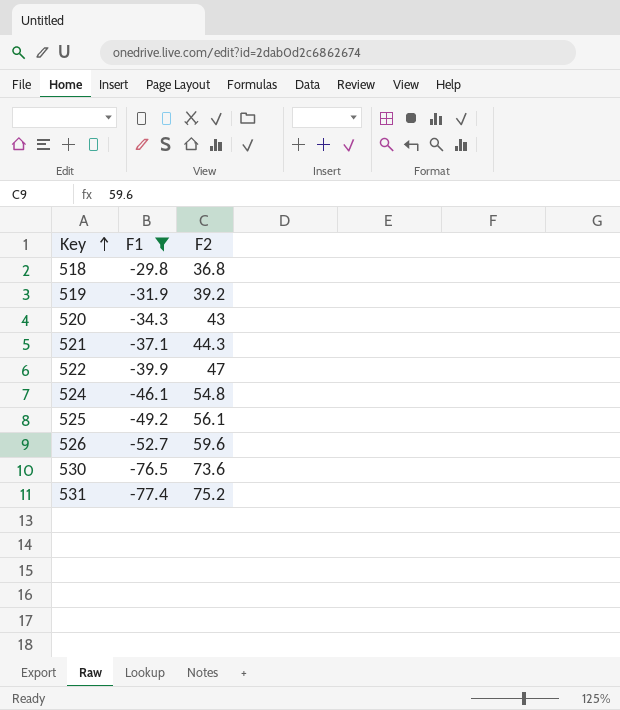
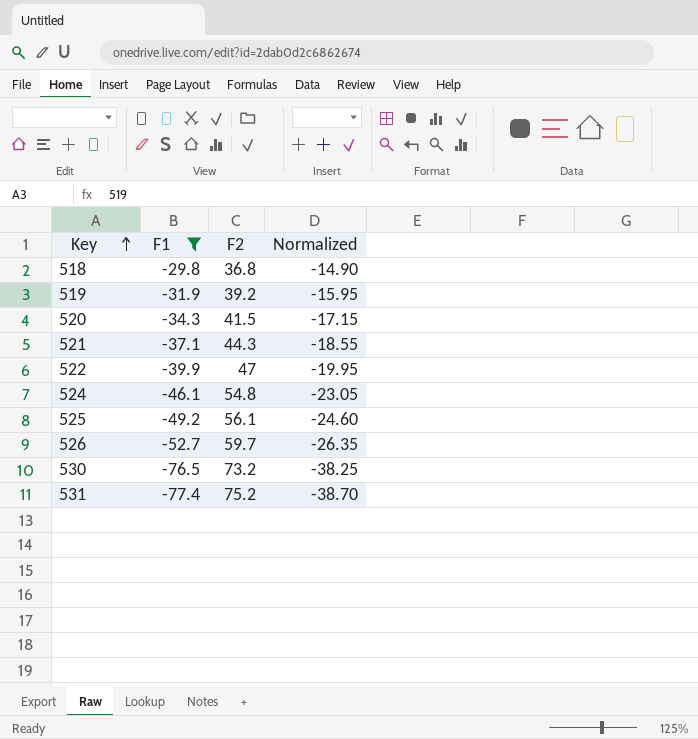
column Normalized | formula: none -> [F1] * 0.5
520 | F2: 43 -> 41.5
526 | F2: 59.6 -> 59.7
530 | F2: 73.6 -> 73.2

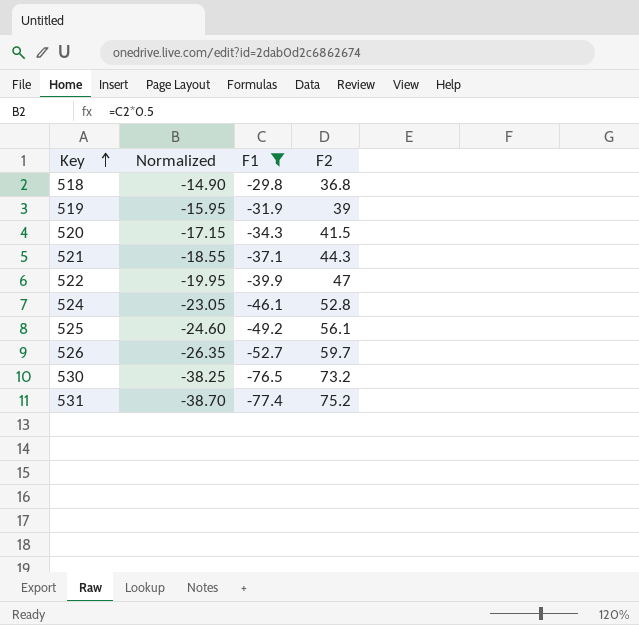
column Normalized | position: 4 -> 2
519 | F2: 39.2 -> 39
524 | F2: 54.8 -> 52.8

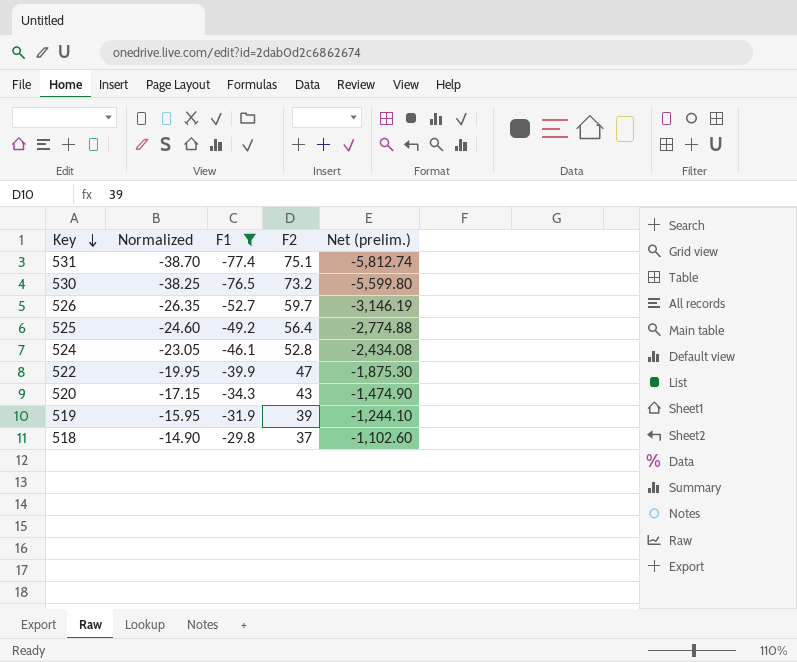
row order: Key ascending -> Key descending
column Net (prelim.) | formula: none -> [F1] * [F2]
row 521: -18.55 | -37.1 | 44.3 -> none
531 | F2: 75.2 -> 75.1
525 | F2: 56.1 -> 56.4
520 | F2: 41.5 -> 43
518 | F2: 36.8 -> 37

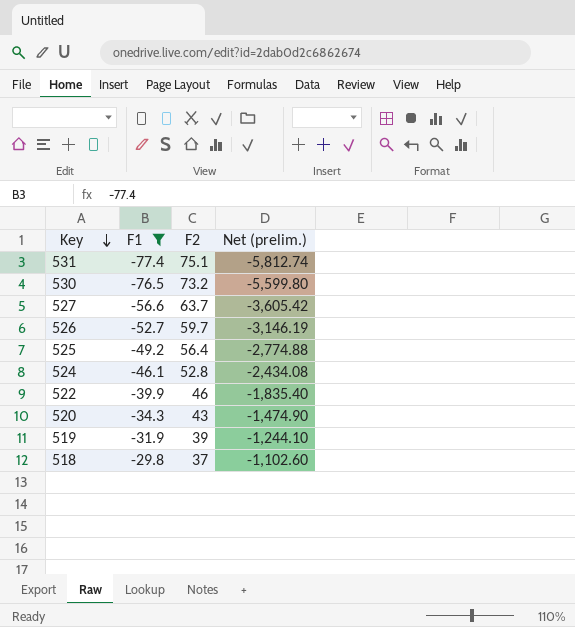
column Normalized | formula: [F1] * 0.5 -> none
row 527: none -> -56.6 | 63.7 | -3,605.42
522 | F2: 47 -> 46
522 | Net (prelim.): -1,875.30 -> -1,835.40

